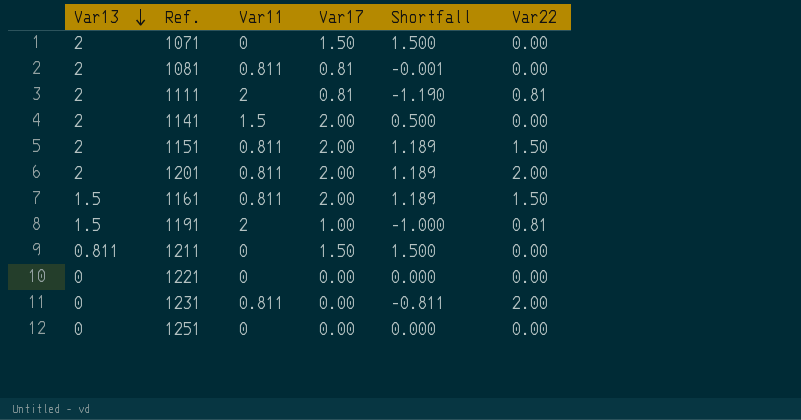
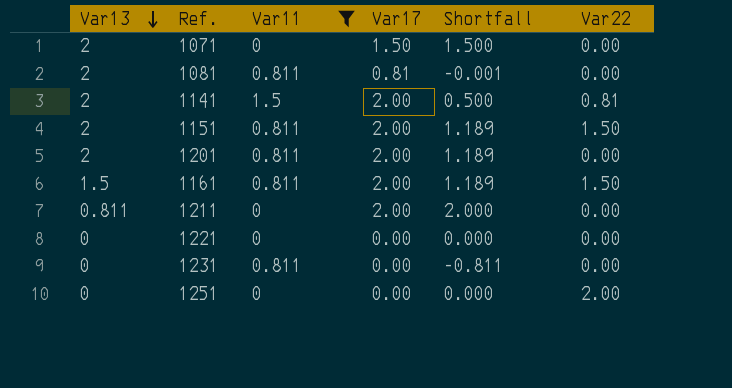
filter: none -> Var11 != 2
1141 | Var22: 0.00 -> 0.81
1201 | Var22: 2.00 -> 0.00
1211 | Var17: 1.50 -> 2.00
1211 | Shortfall: 1.500 -> 2.000
1231 | Var22: 2.00 -> 0.00
1251 | Var22: 0.00 -> 2.00

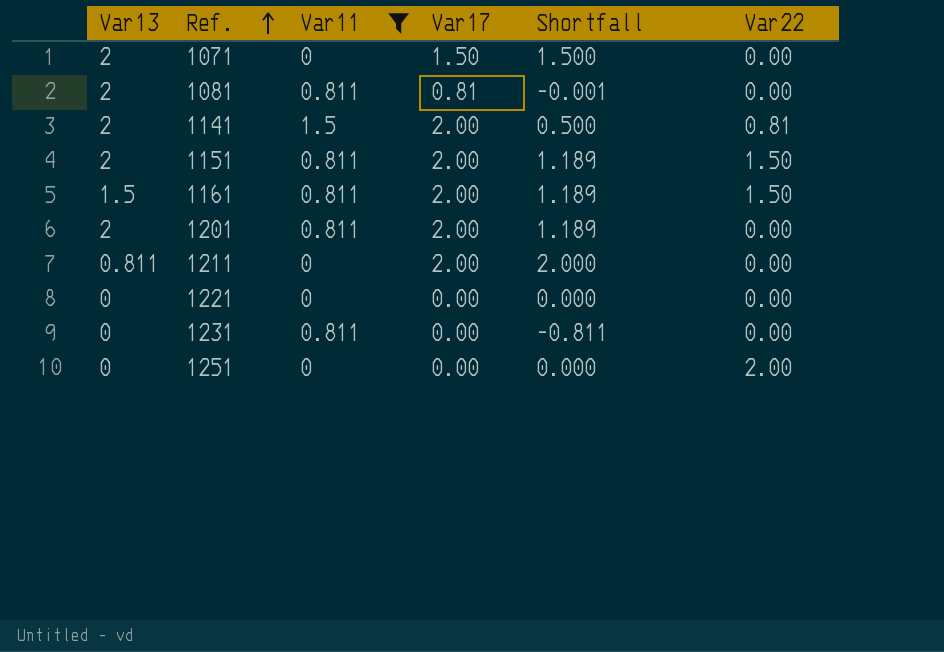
row order: Var13 descending -> Ref. ascending

